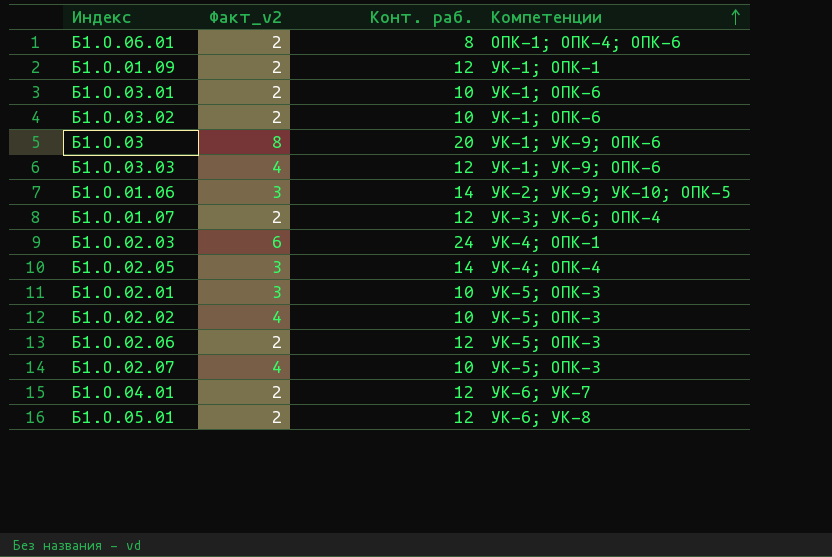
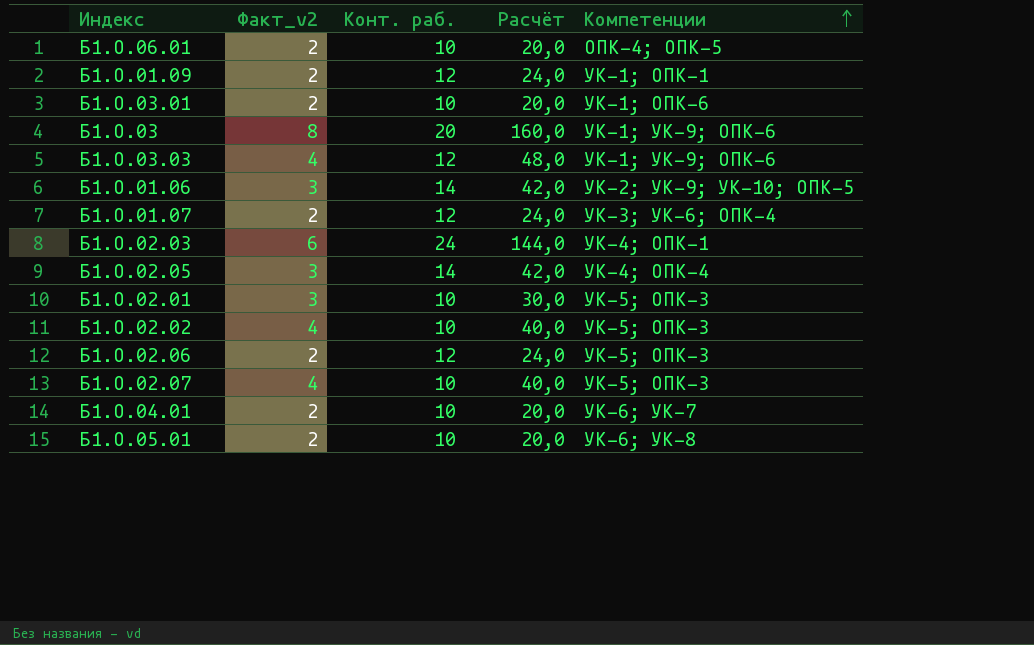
column Расчёт | formula: none -> [Факт_v2] * [Конт. раб.]
row Б1.О.03.02: 2 | 10 | УК-1; ОПК-6 -> none
Б1.О.06.01 | Конт. раб.: 8 -> 10
Б1.О.06.01 | Компетенции: ОПК-1; ОПК-4; ОПК-6 -> ОПК-4; ОПК-5
Б1.О.04.01 | Конт. раб.: 12 -> 10
Б1.О.05.01 | Конт. раб.: 12 -> 10

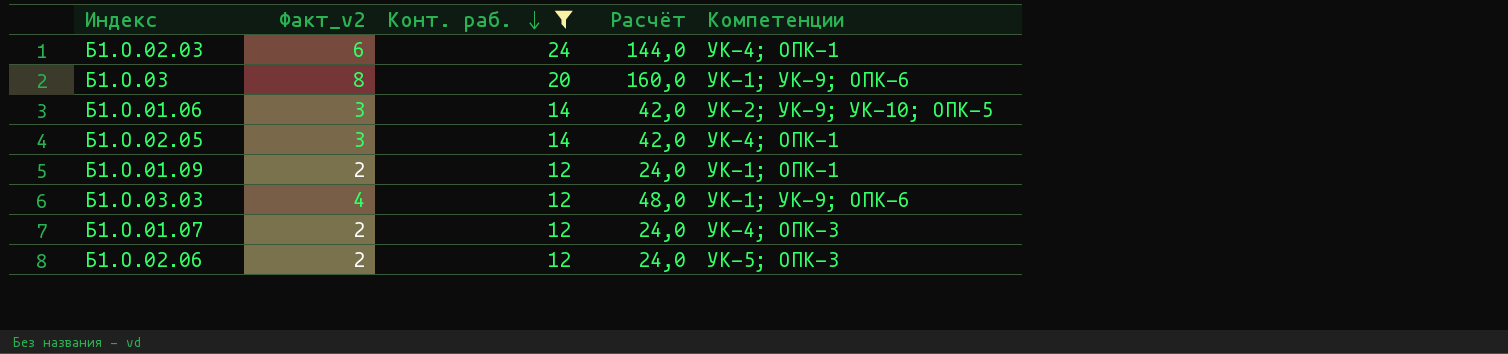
filter: none -> Конт. раб. != 10
row order: Компетенции ascending -> Конт. раб. descending
Б1.О.02.05 | Компетенции: УК-4; ОПК-4 -> УК-4; ОПК-1
Б1.О.01.07 | Компетенции: УК-3; УК-6; ОПК-4 -> УК-4; ОПК-3

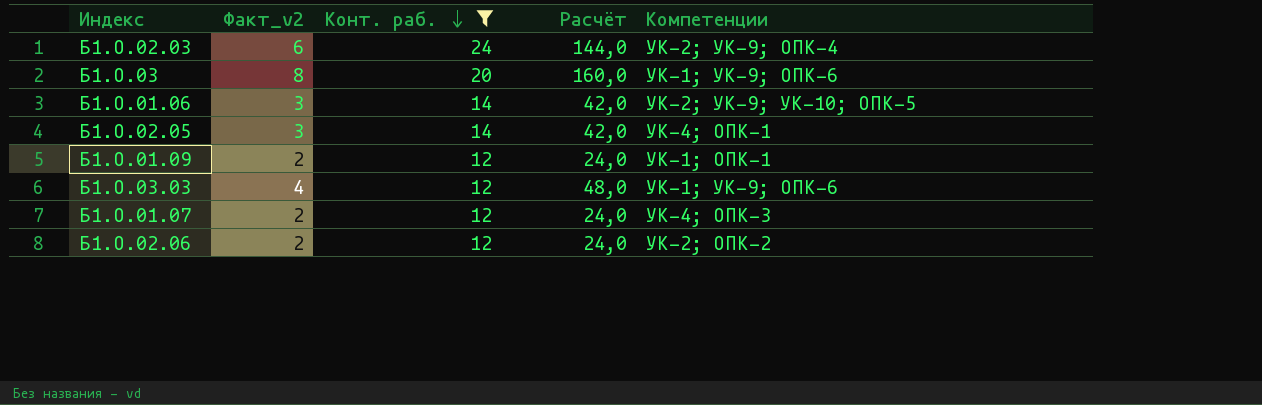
Б1.О.02.03 | Компетенции: УК-4; ОПК-1 -> УК-2; УК-9; ОПК-4
Б1.О.02.06 | Компетенции: УК-5; ОПК-3 -> УК-2; ОПК-2

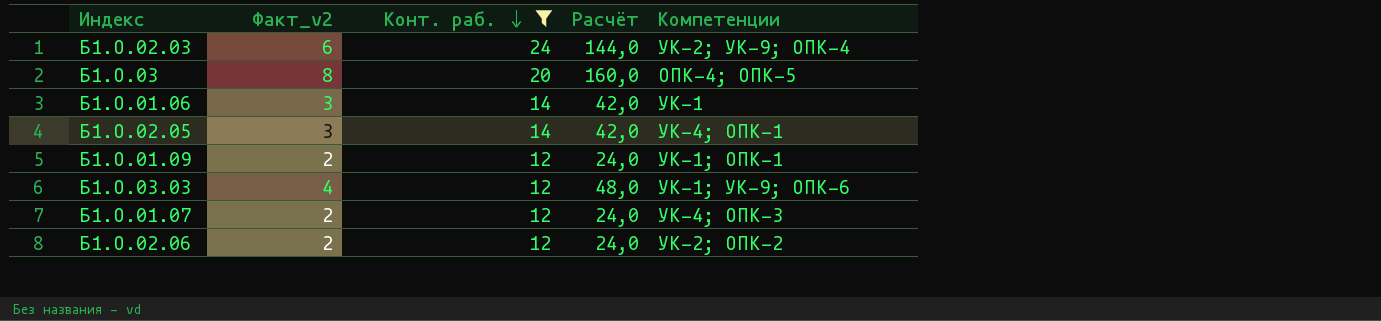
Б1.О.03 | Компетенции: УК-1; УК-9; ОПК-6 -> ОПК-4; ОПК-5
Б1.О.01.06 | Компетенции: УК-2; УК-9; УК-10; ОПК-5 -> УК-1

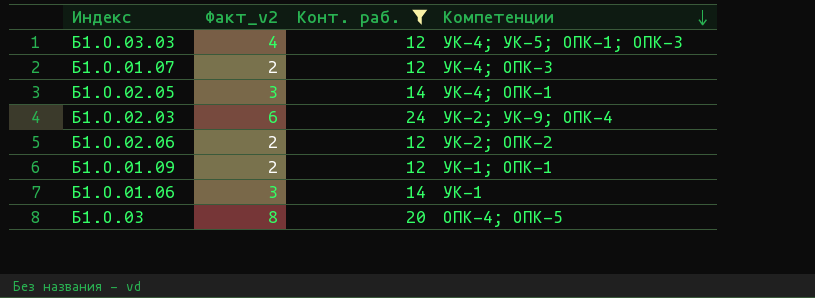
row order: Конт. раб. descending -> Компетенции descending
column Расчёт | formula: [Факт_v2] * [Конт. раб.] -> none
Б1.О.03.03 | Компетенции: УК-1; УК-9; ОПК-6 -> УК-4; УК-5; ОПК-1; ОПК-3

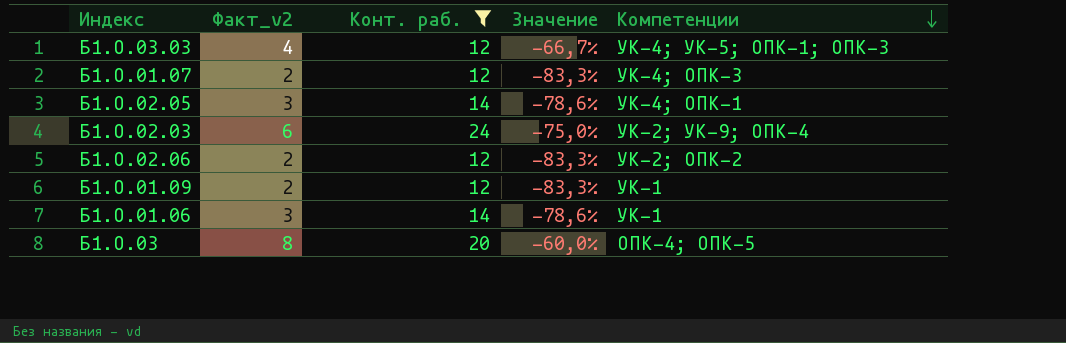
column Значение | formula: none -> ([Факт_v2] - [Конт. раб.]) / [Конт. раб.]
Б1.О.01.09 | Компетенции: УК-1; ОПК-1 -> УК-1

